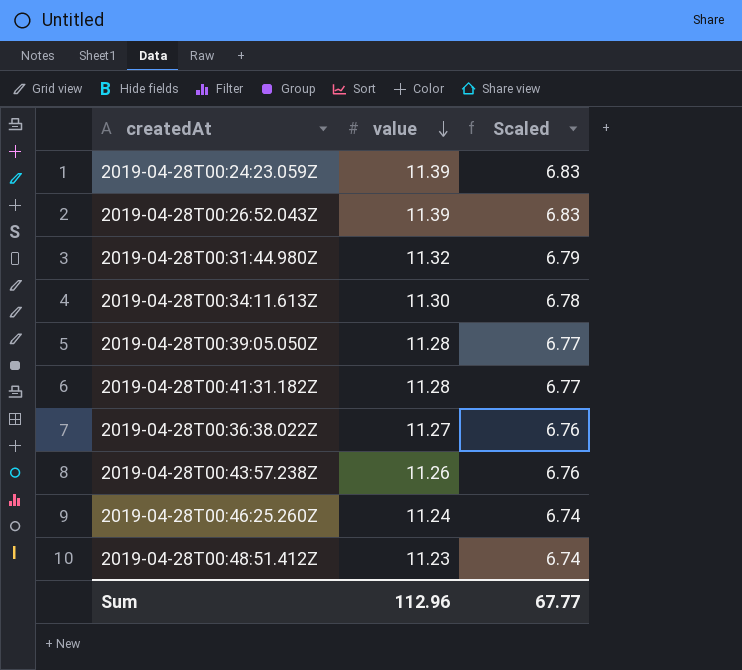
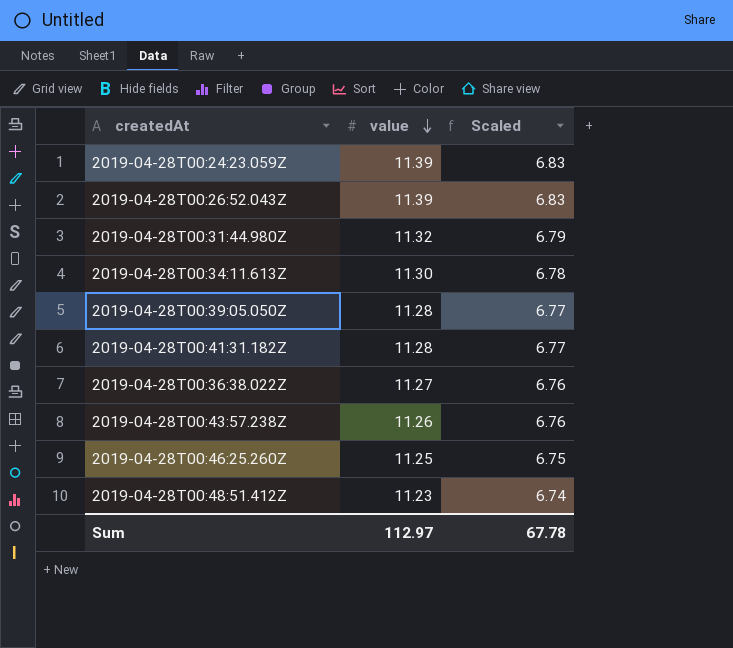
2019-04-28T00:46:25.260Z | value: 11.24 -> 11.25
2019-04-28T00:46:25.260Z | Scaled: 6.74 -> 6.75
Sum | value: 112.96 -> 112.97
Sum | Scaled: 67.77 -> 67.78

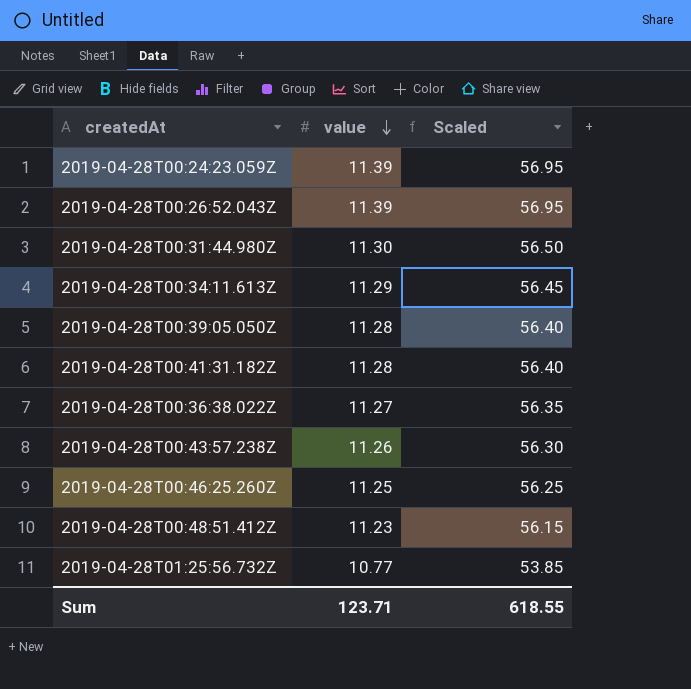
column Scaled | formula: [value] * 0.6 -> [value] * 5
2019-04-28T00:31:44.980Z | value: 11.32 -> 11.30
2019-04-28T00:34:11.613Z | value: 11.30 -> 11.29
row 2019-04-28T01:25:56.732Z: none -> 10.77 | 53.85
Sum | value: 112.97 -> 123.71
Sum | Scaled: 67.78 -> 618.55

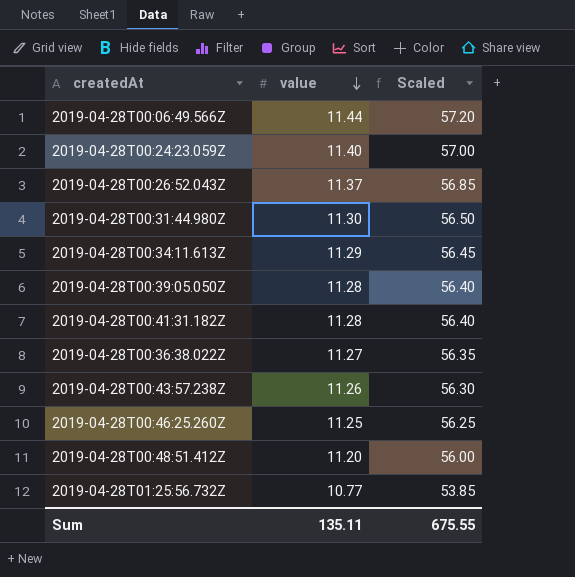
row 2019-04-28T00:06:49.566Z: none -> 11.44 | 57.20
2019-04-28T00:24:23.059Z | value: 11.39 -> 11.40
2019-04-28T00:24:23.059Z | Scaled: 56.95 -> 57.00
2019-04-28T00:26:52.043Z | value: 11.39 -> 11.37
2019-04-28T00:26:52.043Z | Scaled: 56.95 -> 56.85
2019-04-28T00:48:51.412Z | value: 11.23 -> 11.20
2019-04-28T00:48:51.412Z | Scaled: 56.15 -> 56.00
Sum | value: 123.71 -> 135.11
Sum | Scaled: 618.55 -> 675.55

